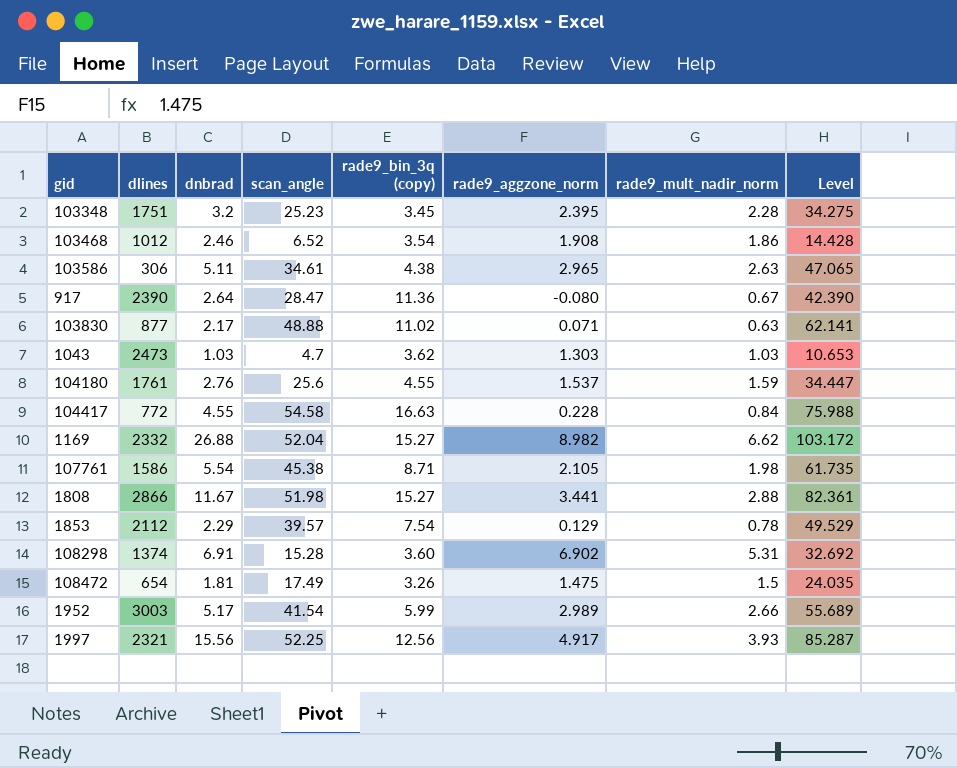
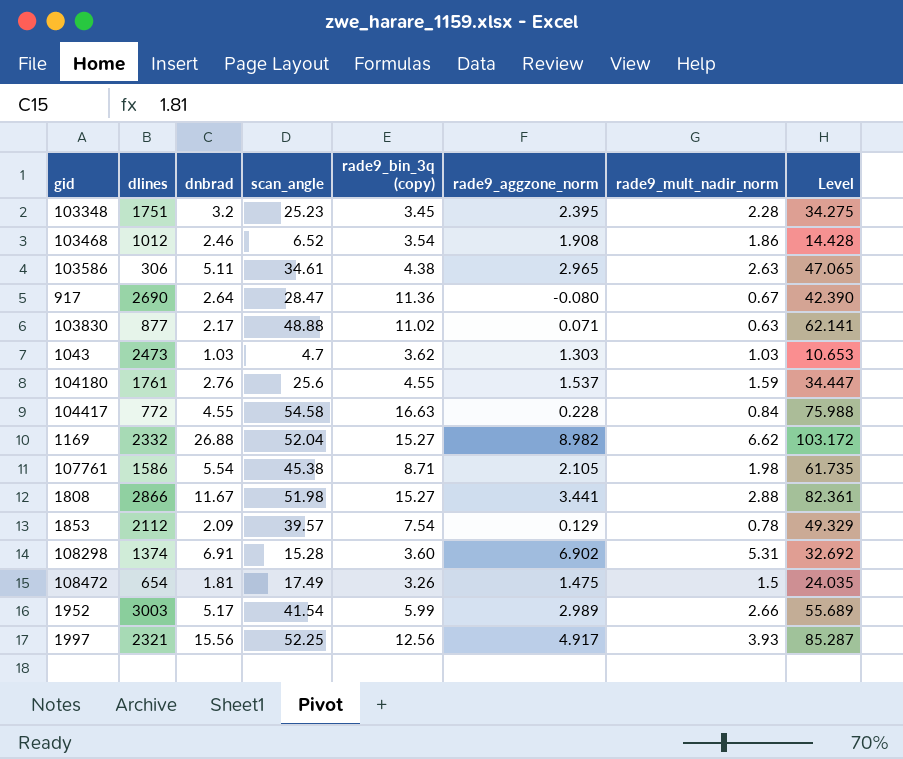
917 | dlines: 2390 -> 2690
1853 | dnbrad: 2.29 -> 2.09
1853 | Level: 49.529 -> 49.329

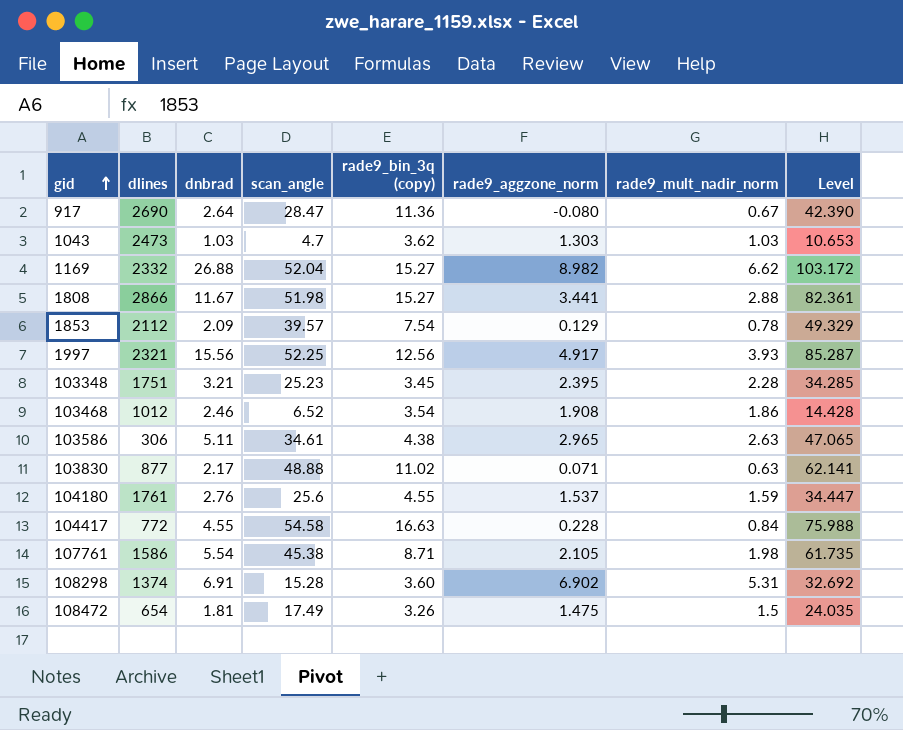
row order: none -> gid ascending
row 1952: 3003 | 5.17 | 41.54 | 5.99 | 2.989 | 2.66 | 55.689 -> none
103348 | dnbrad: 3.2 -> 3.21
103348 | Level: 34.275 -> 34.285

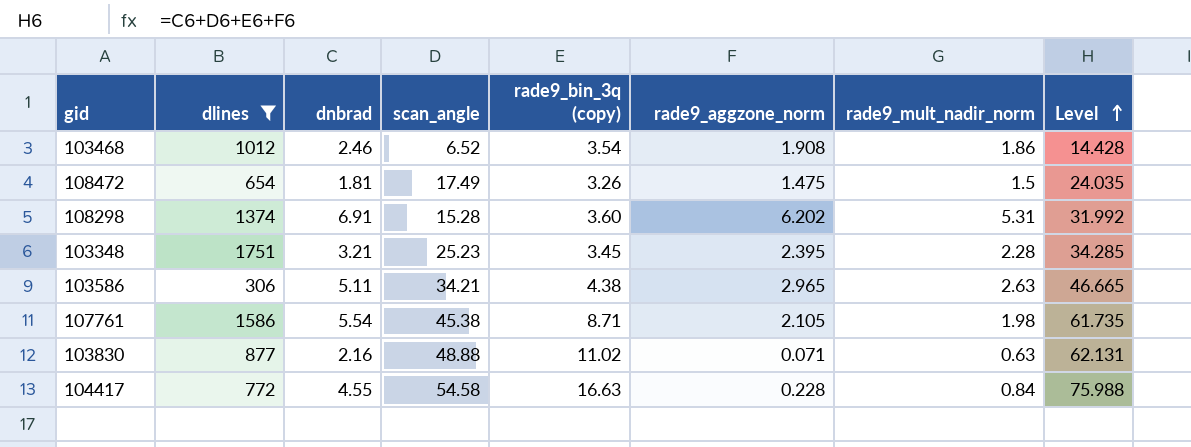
filter: none -> dlines <= 1751
row order: gid ascending -> Level ascending
108298 | rade9_aggzone_norm: 6.902 -> 6.202
108298 | Level: 32.692 -> 31.992
103586 | scan_angle: 34.61 -> 34.21
103586 | Level: 47.065 -> 46.665
103830 | dnbrad: 2.17 -> 2.16
103830 | Level: 62.141 -> 62.131

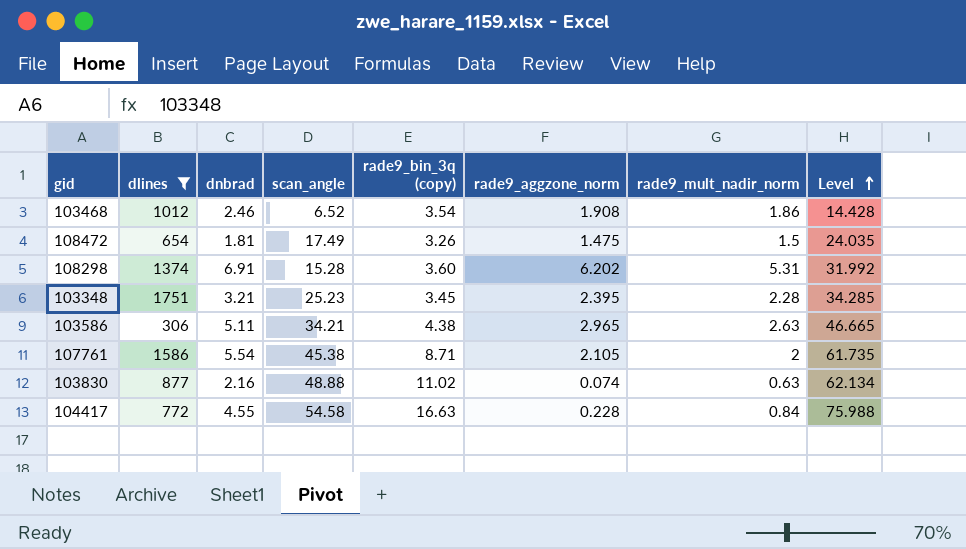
107761 | rade9_mult_nadir_norm: 1.98 -> 2
103830 | rade9_aggzone_norm: 0.071 -> 0.074
103830 | Level: 62.131 -> 62.134

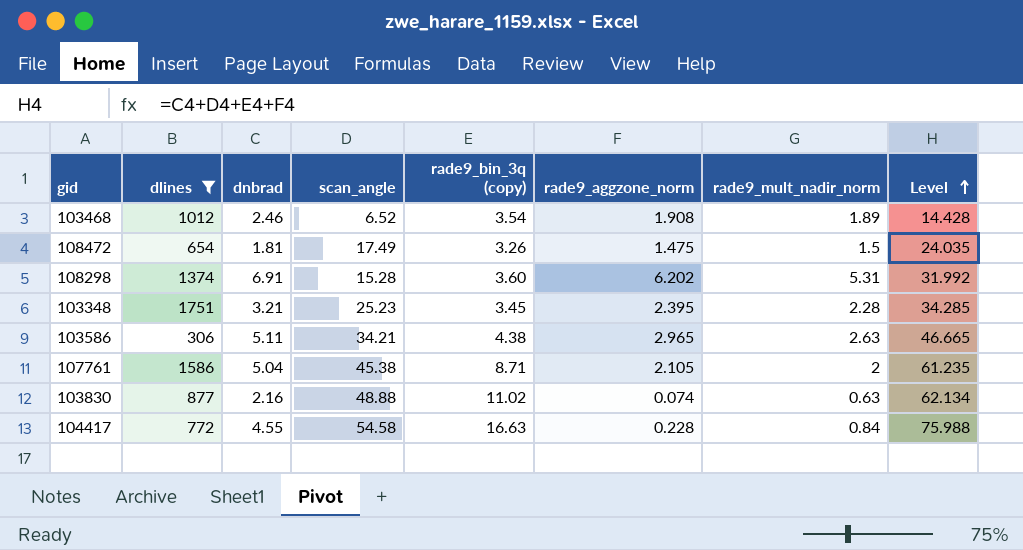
103468 | rade9_mult_nadir_norm: 1.86 -> 1.89
107761 | dnbrad: 5.54 -> 5.04
107761 | Level: 61.735 -> 61.235

